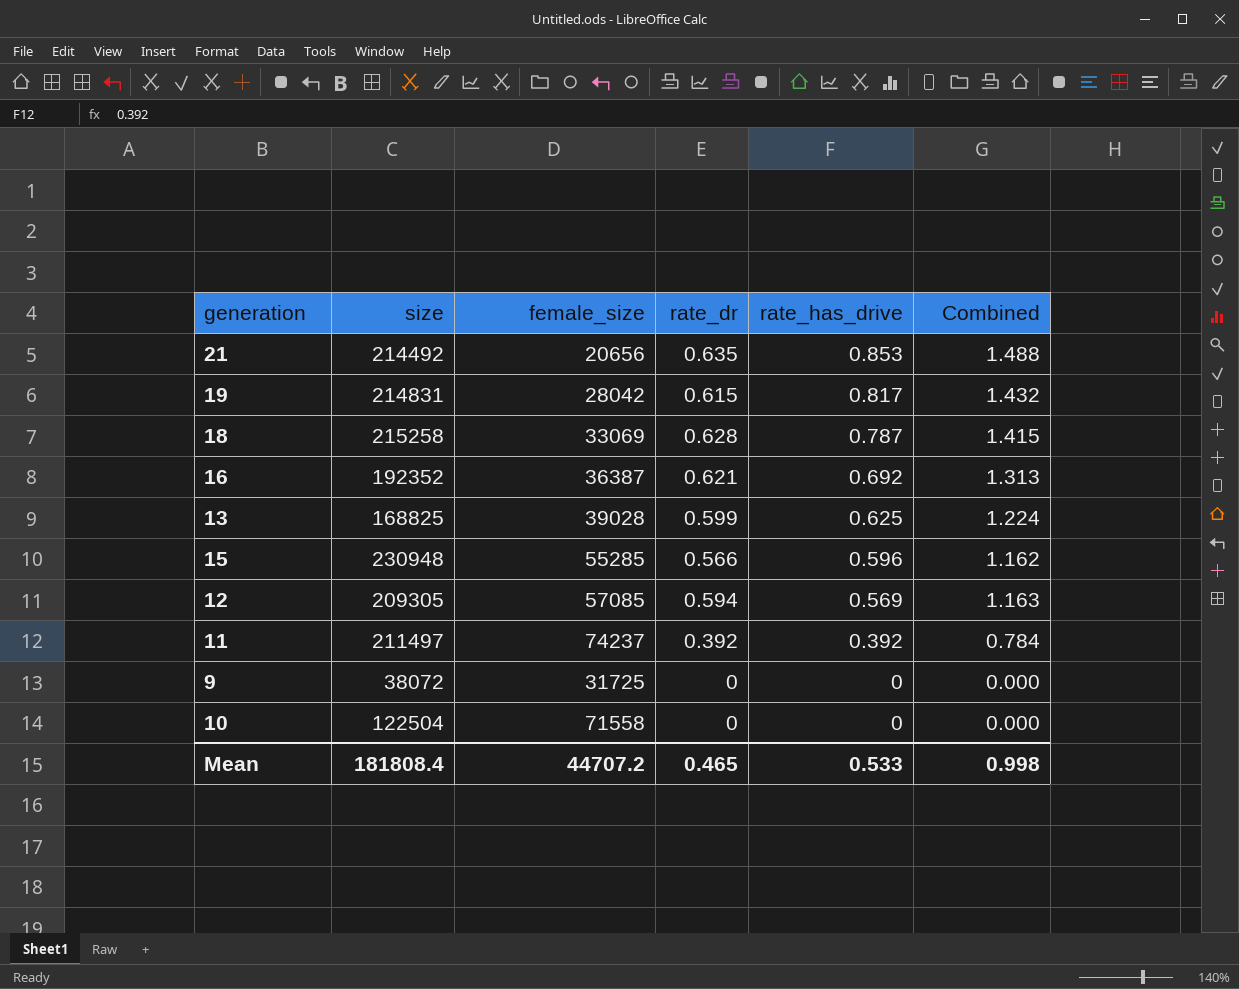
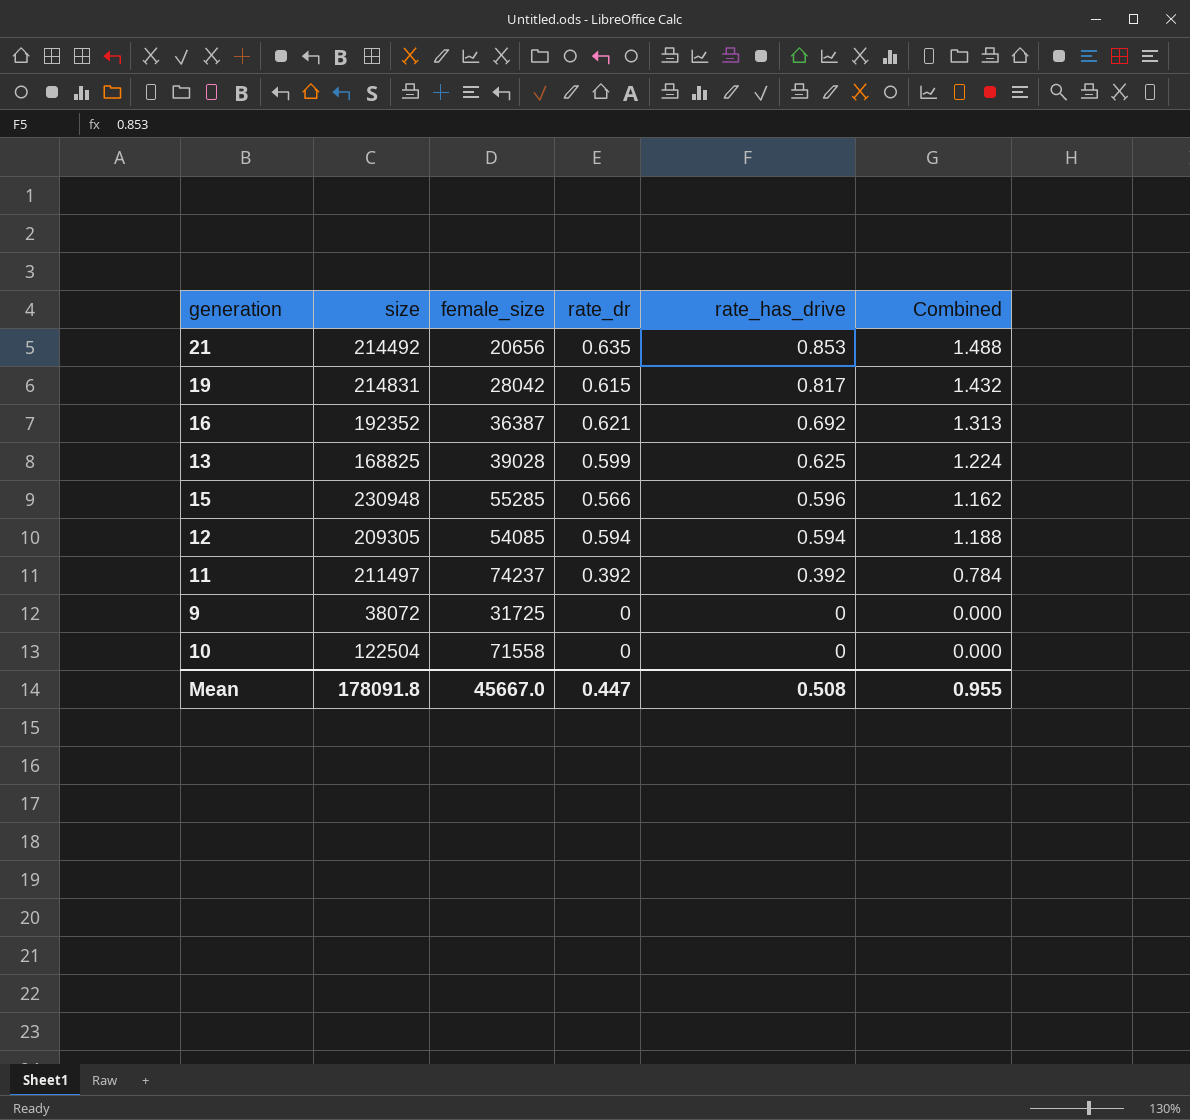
row 18: 215258 | 33069 | 0.628 | 0.787 | 1.415 -> none
12 | female_size: 57085 -> 54085
12 | rate_has_drive: 0.569 -> 0.594
12 | Combined: 1.163 -> 1.188
Mean | size: 181808.4 -> 178091.8
Mean | female_size: 44707.2 -> 45667.0
Mean | rate_dr: 0.465 -> 0.447
Mean | rate_has_drive: 0.533 -> 0.508
Mean | Combined: 0.998 -> 0.955

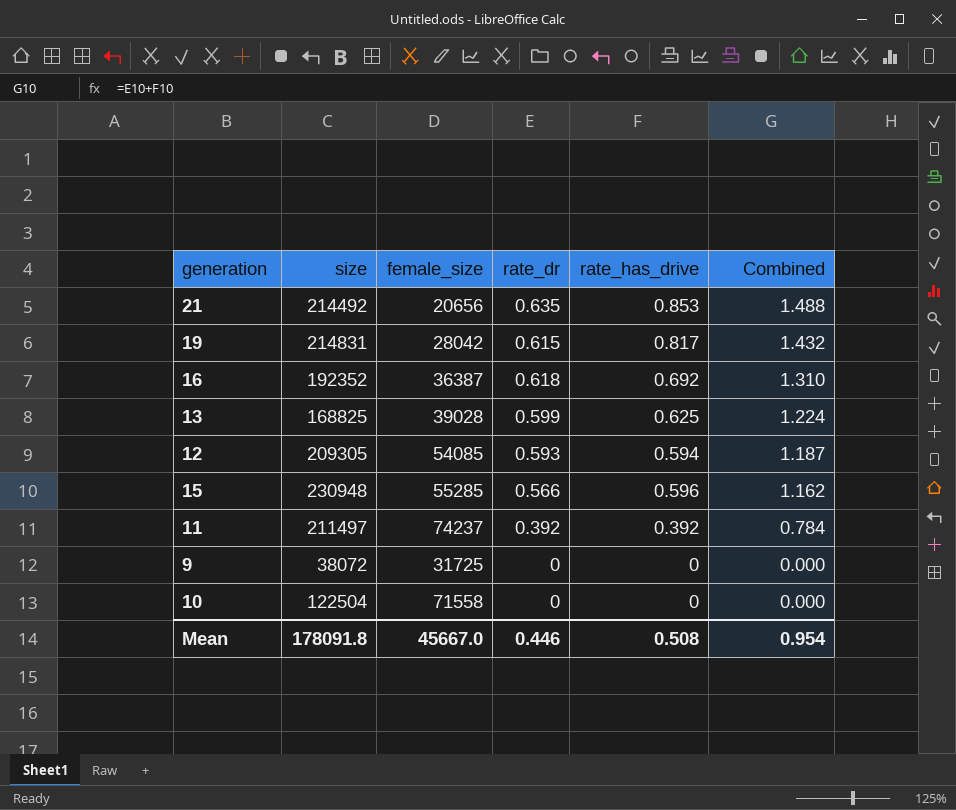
row order: rate_has_drive descending -> Combined descending
16 | rate_dr: 0.621 -> 0.618
16 | Combined: 1.313 -> 1.310
12 | rate_dr: 0.594 -> 0.593
12 | Combined: 1.188 -> 1.187
Mean | rate_dr: 0.447 -> 0.446
Mean | Combined: 0.955 -> 0.954

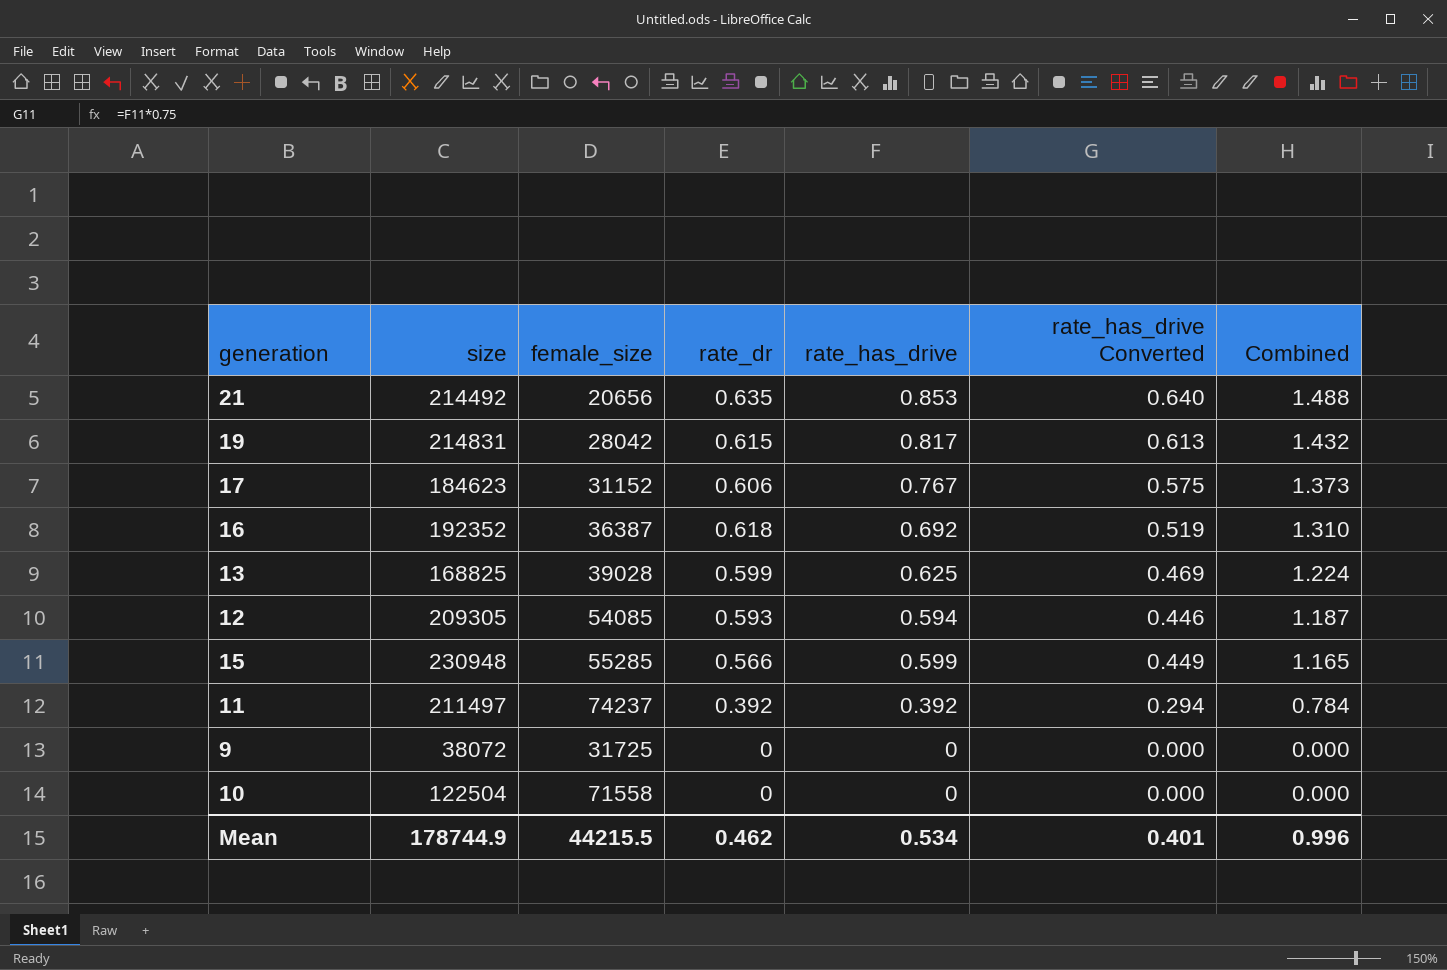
column rate_has_drive Converted | formula: none -> [rate_has_drive] * 0.75
row 17: none -> 184623 | 31152 | 0.606 | 0.767 | 0.575 | 1.373
15 | rate_has_drive: 0.596 -> 0.599
15 | Combined: 1.162 -> 1.165
Mean | size: 178091.8 -> 178744.9
Mean | female_size: 45667.0 -> 44215.5
Mean | rate_dr: 0.446 -> 0.462
Mean | rate_has_drive: 0.508 -> 0.534
Mean | Combined: 0.954 -> 0.996

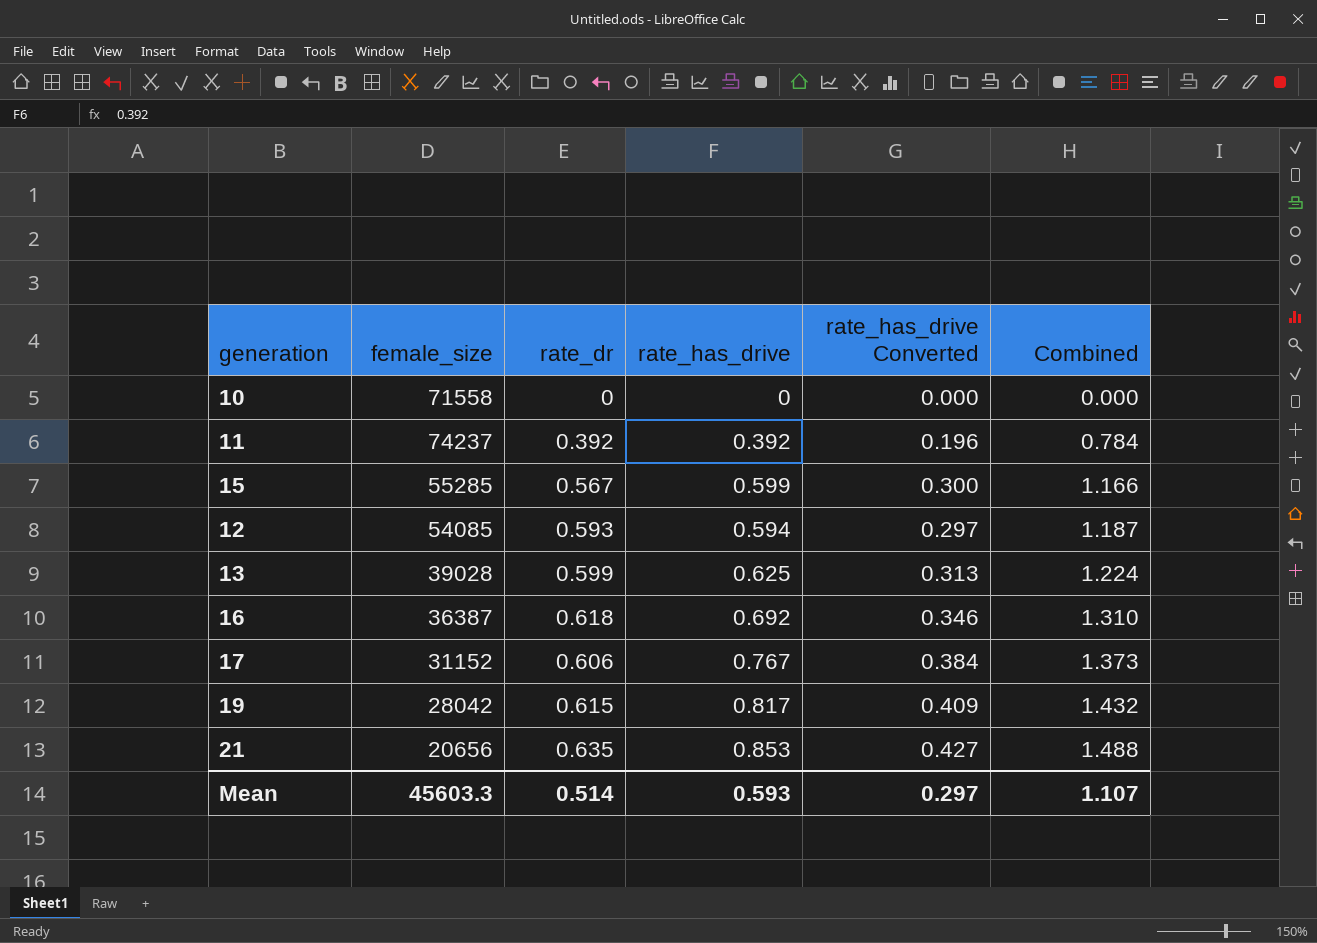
row order: Combined descending -> Combined ascending
column size | position: 2 -> none
column rate_has_drive Converted | formula: [rate_has_drive] * 0.75 -> [rate_has_drive] * 0.5
row 9: 38072 | 31725 | 0 | 0 | 0.000 | 0.000 -> none
15 | rate_dr: 0.566 -> 0.567
15 | Combined: 1.165 -> 1.166
Mean | female_size: 44215.5 -> 45603.3
Mean | rate_dr: 0.462 -> 0.514
Mean | rate_has_drive: 0.534 -> 0.593
Mean | rate_has_drive Converted: 0.401 -> 0.297
Mean | Combined: 0.996 -> 1.107

